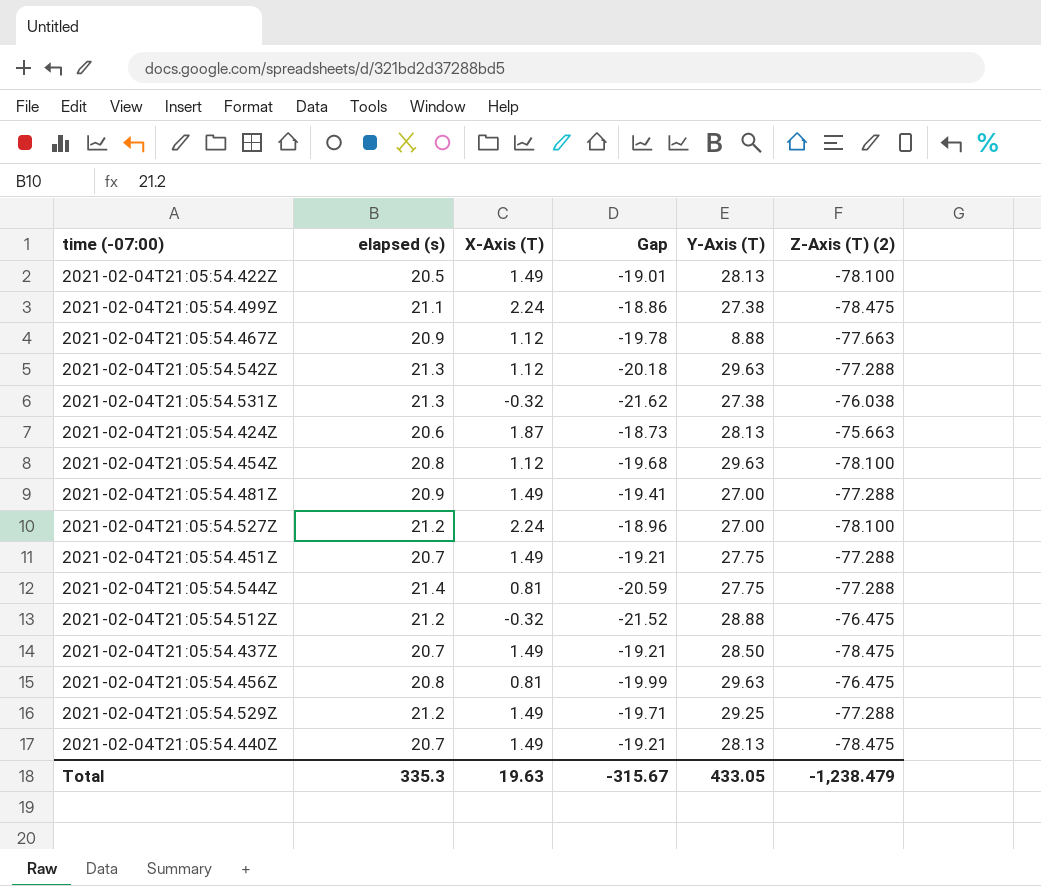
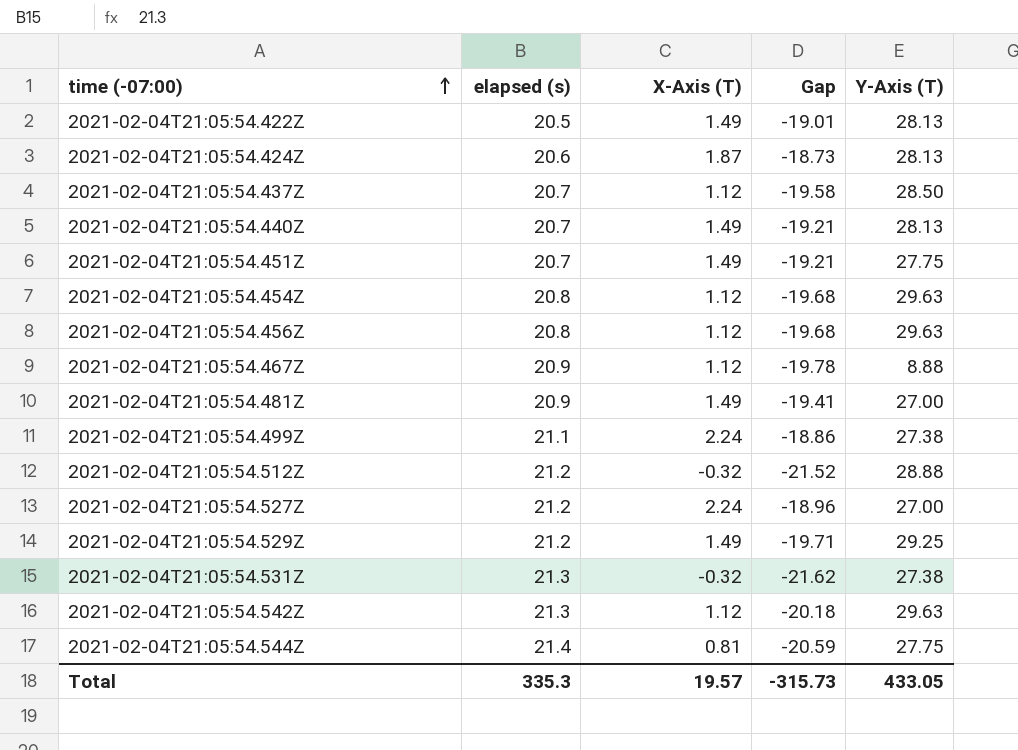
row order: none -> time (-07:00) ascending
column Z-Axis (T) (2) | position: 6 -> none
2021-02-04T21:05:54.437Z | X-Axis (T): 1.49 -> 1.12
2021-02-04T21:05:54.437Z | Gap: -19.21 -> -19.58
2021-02-04T21:05:54.456Z | X-Axis (T): 0.81 -> 1.12
2021-02-04T21:05:54.456Z | Gap: -19.99 -> -19.68
Total | X-Axis (T): 19.63 -> 19.57
Total | Gap: -315.67 -> -315.73

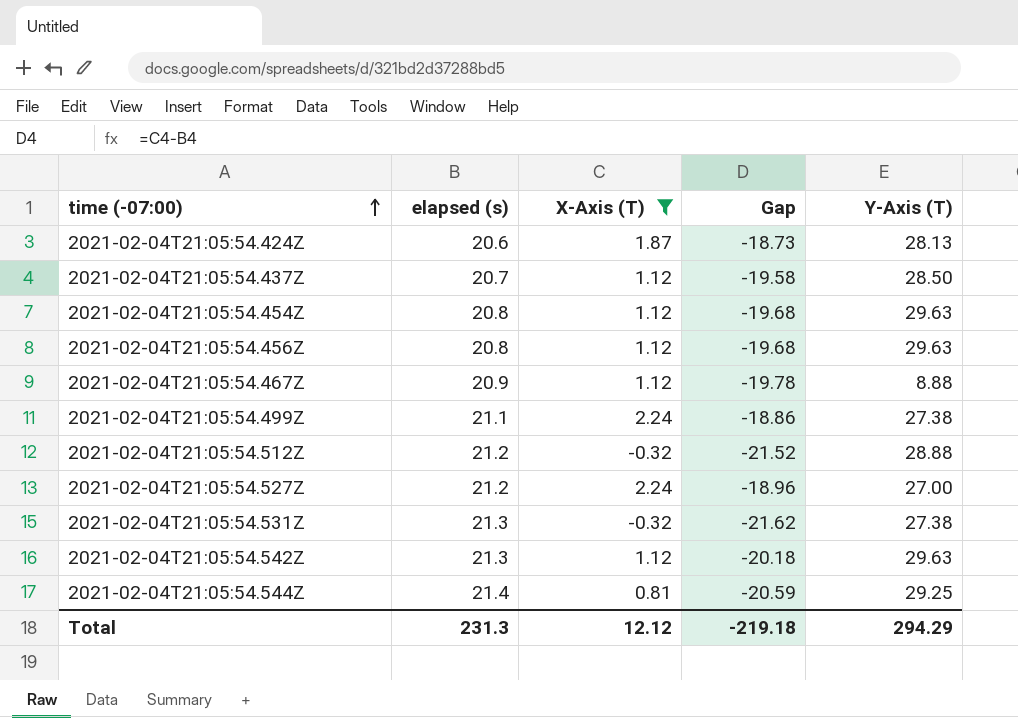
filter: none -> X-Axis (T) != 1.49
2021-02-04T21:05:54.544Z | Y-Axis (T): 27.75 -> 29.25
Total | elapsed (s): 335.3 -> 231.3
Total | X-Axis (T): 19.57 -> 12.12
Total | Gap: -315.73 -> -219.18
Total | Y-Axis (T): 433.05 -> 294.29

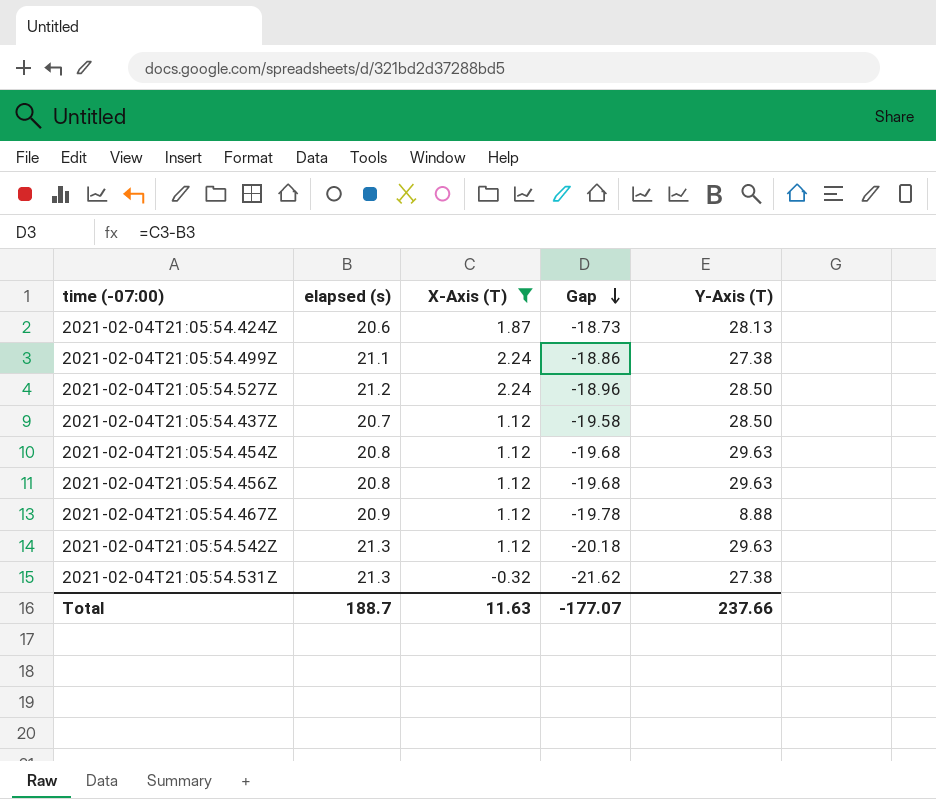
row order: time (-07:00) ascending -> Gap descending
row 2021-02-04T21:05:54.512Z: 21.2 | -0.32 | -21.52 | 28.88 -> none
row 2021-02-04T21:05:54.544Z: 21.4 | 0.81 | -20.59 | 29.25 -> none
2021-02-04T21:05:54.527Z | Y-Axis (T): 27.00 -> 28.50
Total | elapsed (s): 231.3 -> 188.7
Total | X-Axis (T): 12.12 -> 11.63
Total | Gap: -219.18 -> -177.07
Total | Y-Axis (T): 294.29 -> 237.66

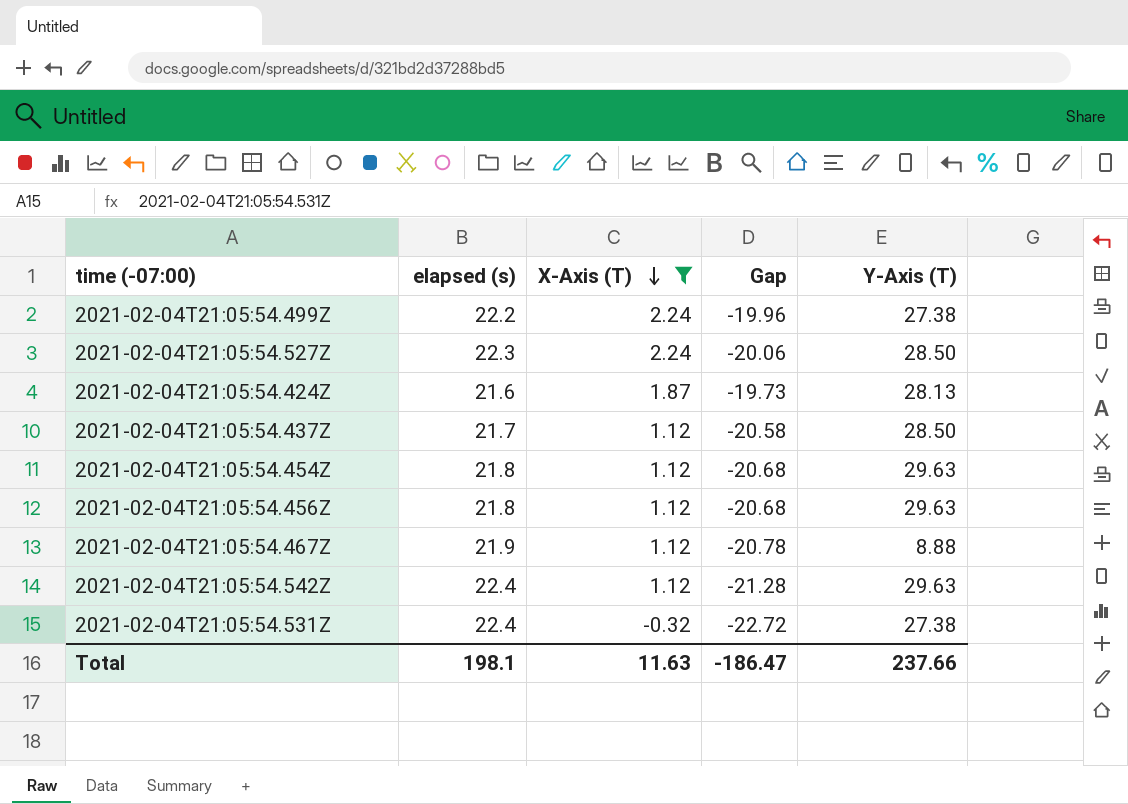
row order: Gap descending -> X-Axis (T) descending
2021-02-04T21:05:54.499Z | elapsed (s): 21.1 -> 22.2
2021-02-04T21:05:54.499Z | Gap: -18.86 -> -19.96
2021-02-04T21:05:54.527Z | elapsed (s): 21.2 -> 22.3
2021-02-04T21:05:54.527Z | Gap: -18.96 -> -20.06
2021-02-04T21:05:54.424Z | elapsed (s): 20.6 -> 21.6
2021-02-04T21:05:54.424Z | Gap: -18.73 -> -19.73
2021-02-04T21:05:54.437Z | elapsed (s): 20.7 -> 21.7
2021-02-04T21:05:54.437Z | Gap: -19.58 -> -20.58
2021-02-04T21:05:54.454Z | elapsed (s): 20.8 -> 21.8
2021-02-04T21:05:54.454Z | Gap: -19.68 -> -20.68
2021-02-04T21:05:54.456Z | elapsed (s): 20.8 -> 21.8
2021-02-04T21:05:54.456Z | Gap: -19.68 -> -20.68
2021-02-04T21:05:54.467Z | elapsed (s): 20.9 -> 21.9
2021-02-04T21:05:54.467Z | Gap: -19.78 -> -20.78
2021-02-04T21:05:54.542Z | elapsed (s): 21.3 -> 22.4
2021-02-04T21:05:54.542Z | Gap: -20.18 -> -21.28
2021-02-04T21:05:54.531Z | elapsed (s): 21.3 -> 22.4
2021-02-04T21:05:54.531Z | Gap: -21.62 -> -22.72
Total | elapsed (s): 188.7 -> 198.1
Total | Gap: -177.07 -> -186.47

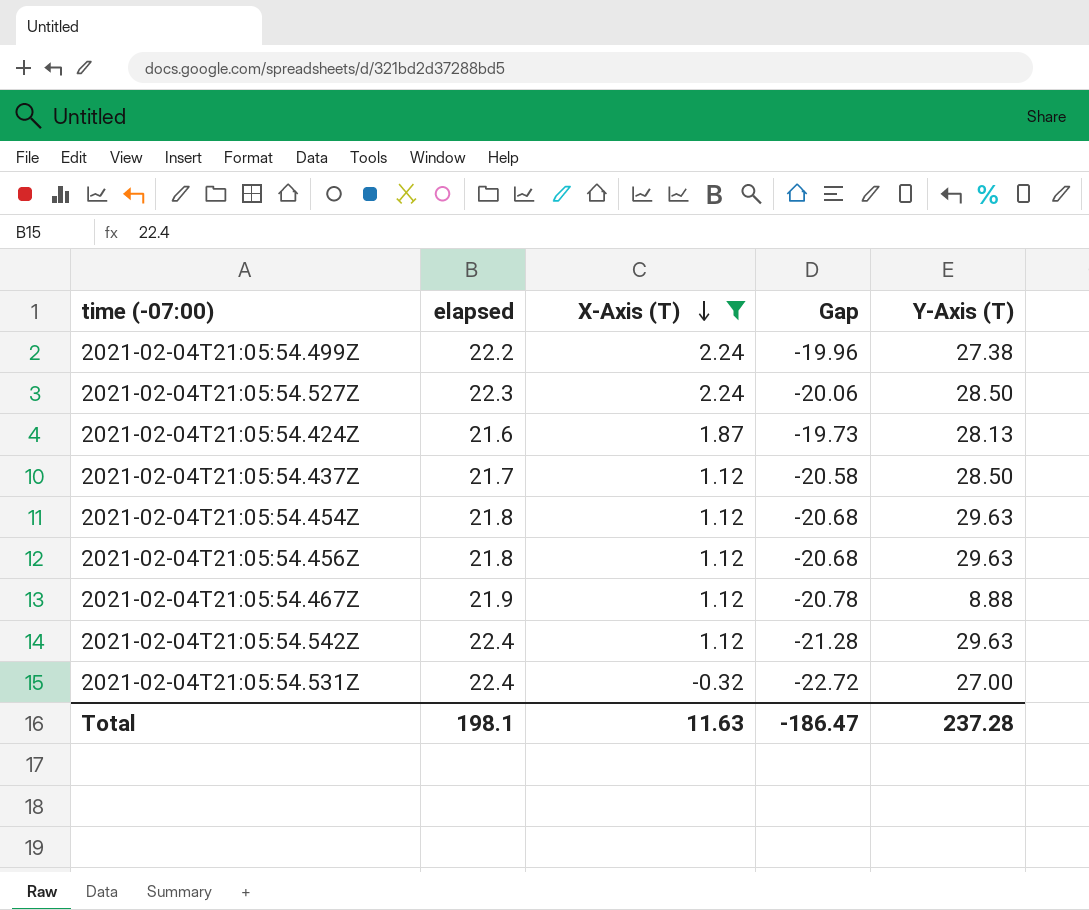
column name: elapsed (s) -> elapsed
2021-02-04T21:05:54.531Z | Y-Axis (T): 27.38 -> 27.00
Total | Y-Axis (T): 237.66 -> 237.28

